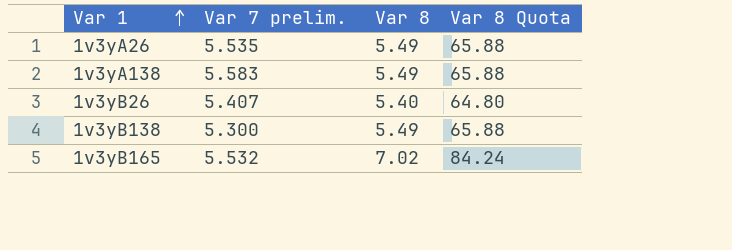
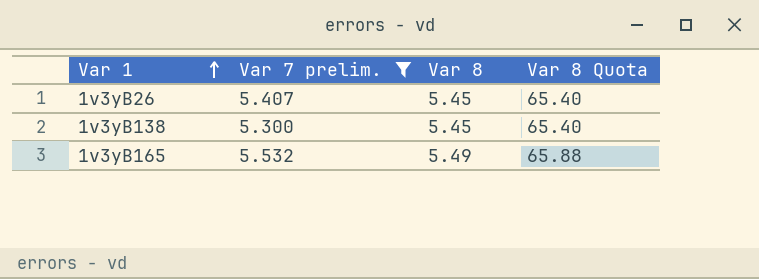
filter: none -> Var 7 prelim. <= 5.532
1v3yB26 | Var 8: 5.40 -> 5.45
1v3yB26 | Var 8 Quota: 64.80 -> 65.40
1v3yB138 | Var 8: 5.49 -> 5.45
1v3yB138 | Var 8 Quota: 65.88 -> 65.40
1v3yB165 | Var 8: 7.02 -> 5.49
1v3yB165 | Var 8 Quota: 84.24 -> 65.88

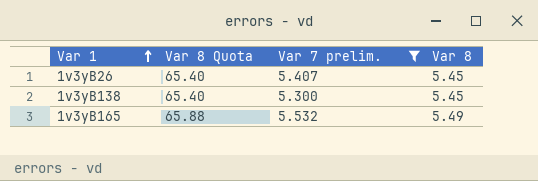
column Var 8 Quota | position: 4 -> 2

